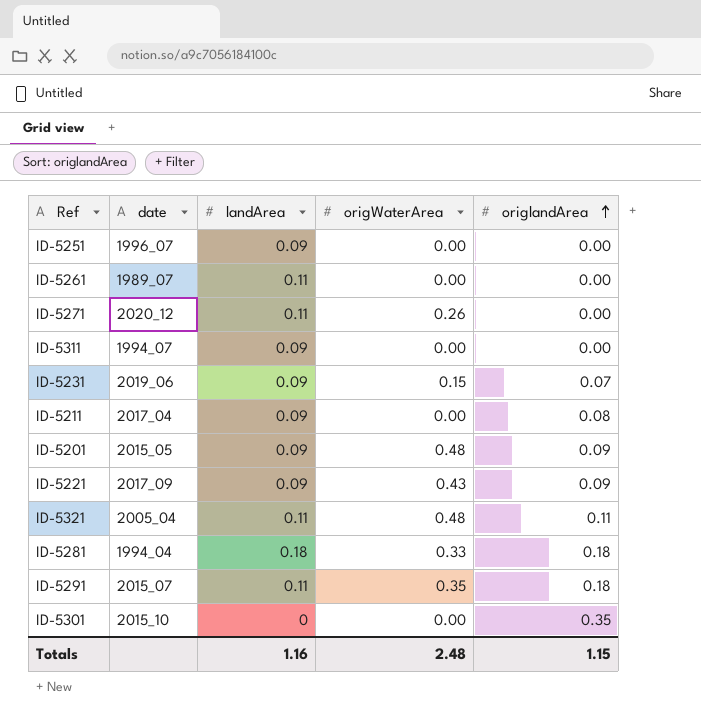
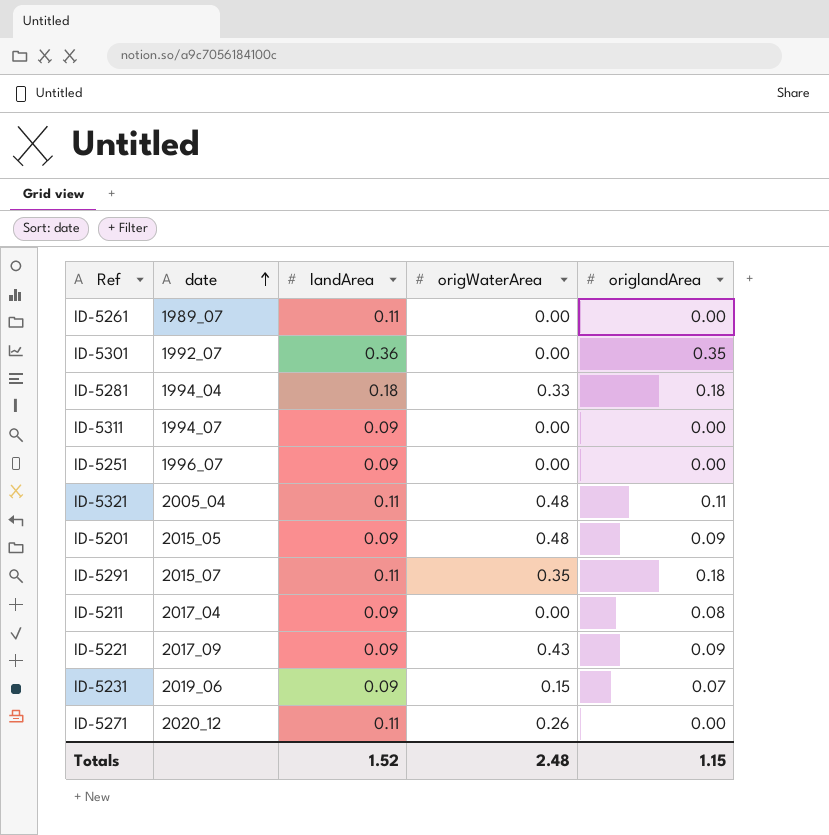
row order: origlandArea ascending -> date ascending
ID-5301 | date: 2015_10 -> 1992_07
ID-5301 | landArea: 0 -> 0.36
Totals | landArea: 1.16 -> 1.52

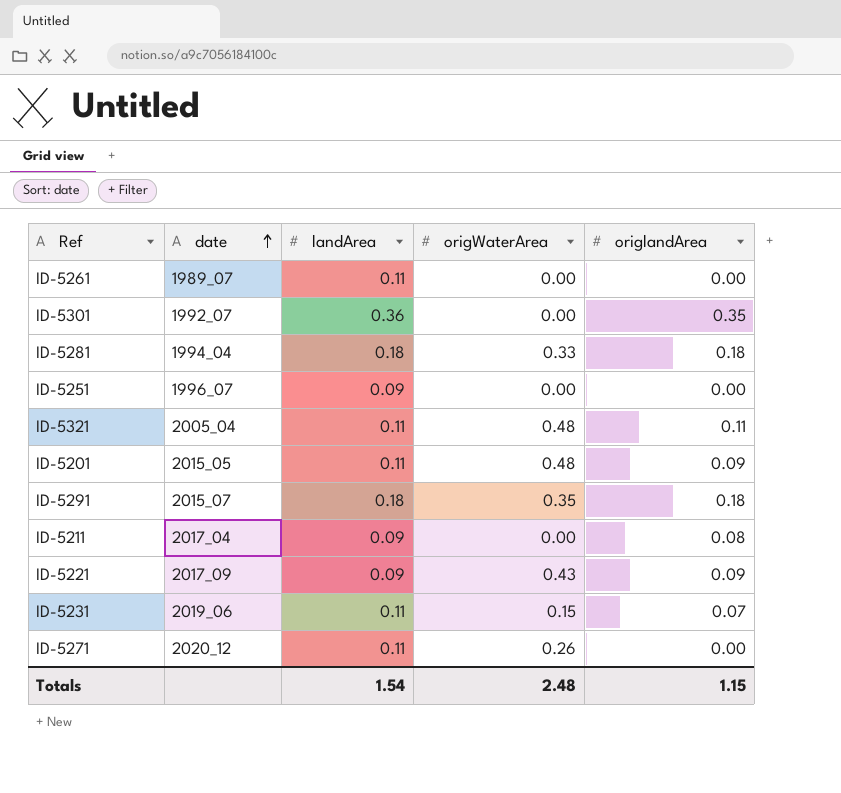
row ID-5311: 1994_07 | 0.09 | 0.00 | 0.00 -> none
ID-5201 | landArea: 0.09 -> 0.11
ID-5291 | landArea: 0.11 -> 0.18
ID-5231 | landArea: 0.09 -> 0.11
Totals | landArea: 1.52 -> 1.54

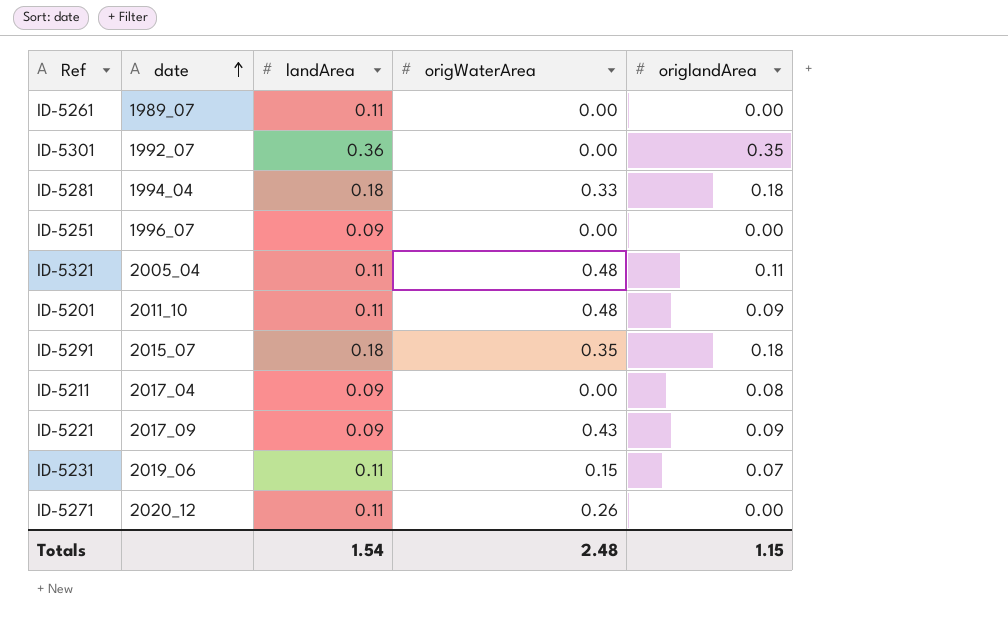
ID-5201 | date: 2015_05 -> 2011_10

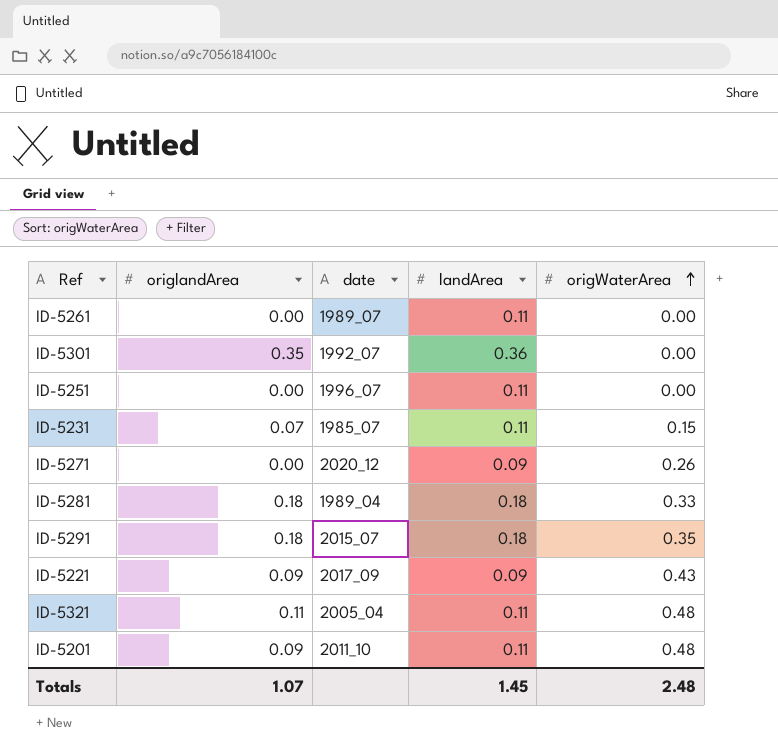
row order: date ascending -> origWaterArea ascending
column origlandArea | position: 5 -> 2
row ID-5211: 2017_04 | 0.09 | 0.00 | 0.08 -> none
ID-5251 | landArea: 0.09 -> 0.11
ID-5231 | date: 2019_06 -> 1985_07
ID-5271 | landArea: 0.11 -> 0.09
ID-5281 | date: 1994_04 -> 1989_04
Totals | origlandArea: 1.15 -> 1.07
Totals | landArea: 1.54 -> 1.45

